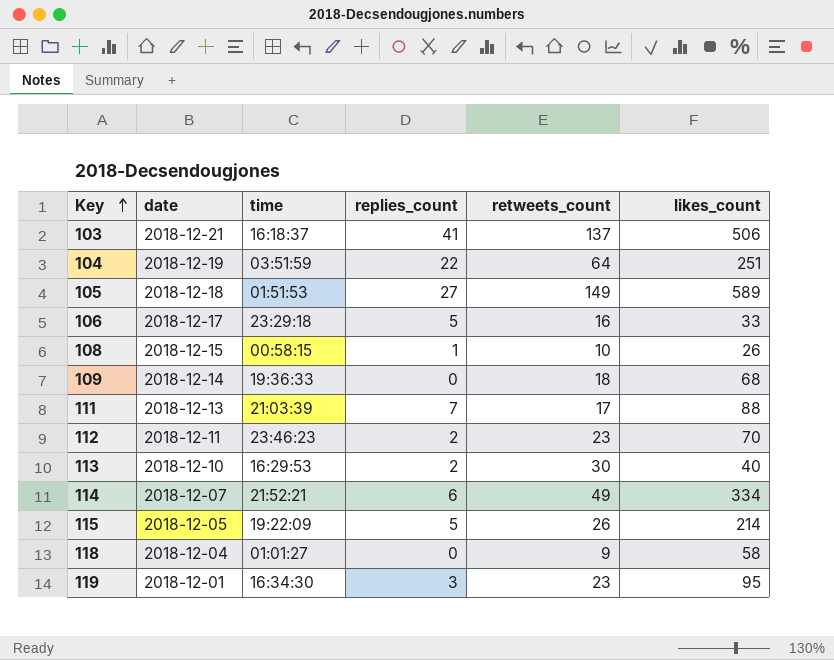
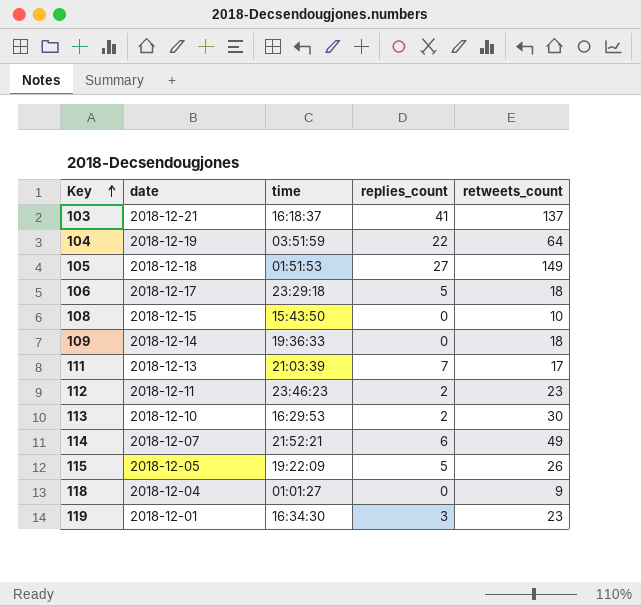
column likes_count | position: 6 -> none
106 | retweets_count: 16 -> 18
108 | time: 00:58:15 -> 15:43:50
108 | replies_count: 1 -> 0

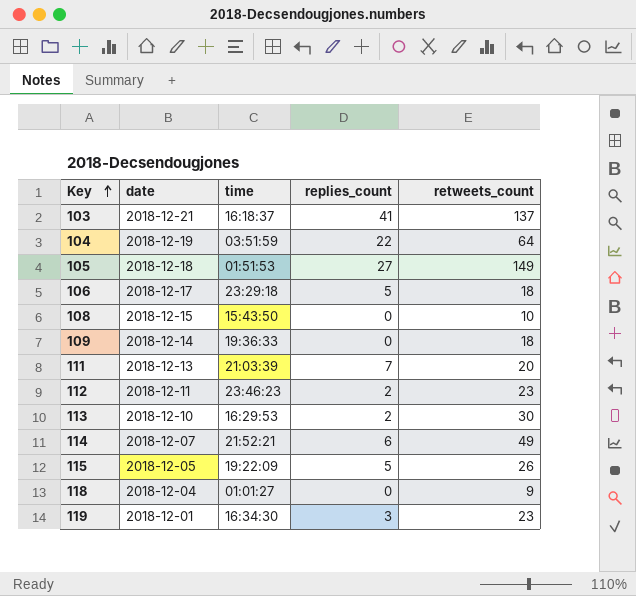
111 | retweets_count: 17 -> 20

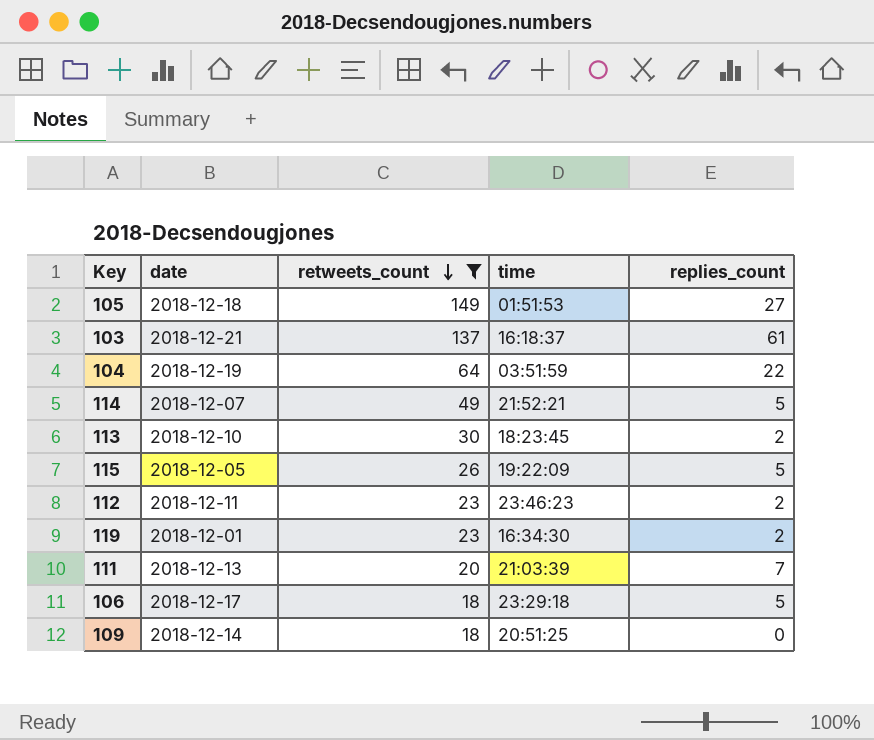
filter: none -> retweets_count >= 18
row order: Key ascending -> retweets_count descending
column retweets_count | position: 5 -> 3
103 | replies_count: 41 -> 61
114 | replies_count: 6 -> 5
113 | time: 16:29:53 -> 18:23:45
119 | replies_count: 3 -> 2
109 | time: 19:36:33 -> 20:51:25

